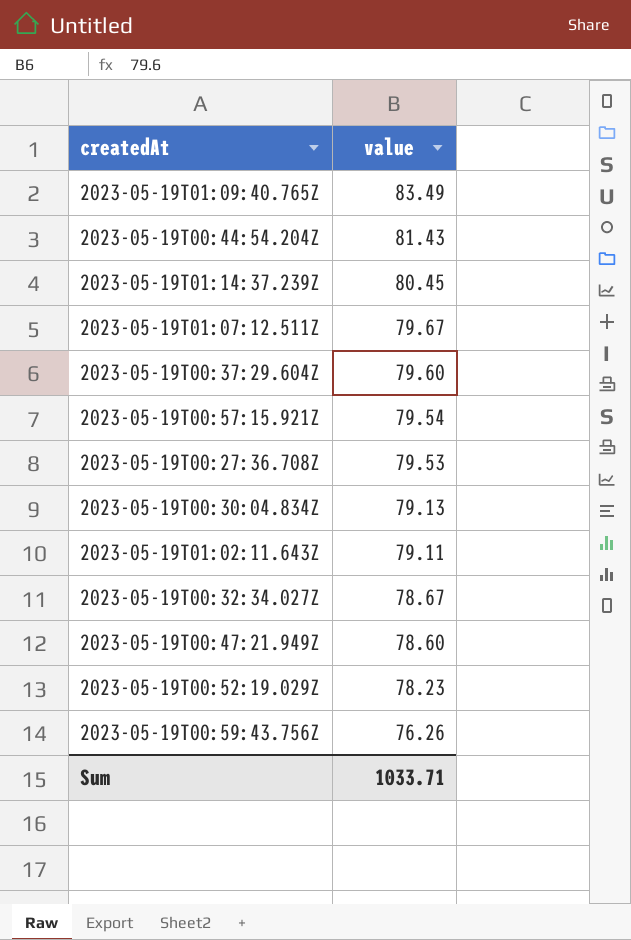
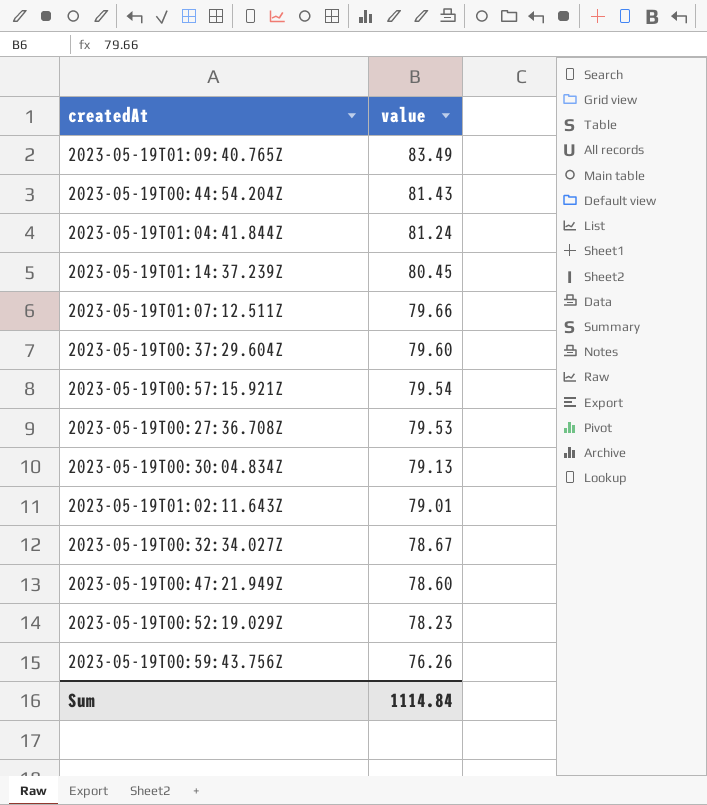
row 2023-05-19T01:04:41.844Z: none -> 81.24
2023-05-19T01:07:12.511Z | value: 79.67 -> 79.66
2023-05-19T01:02:11.643Z | value: 79.11 -> 79.01
Sum | value: 1033.71 -> 1114.84

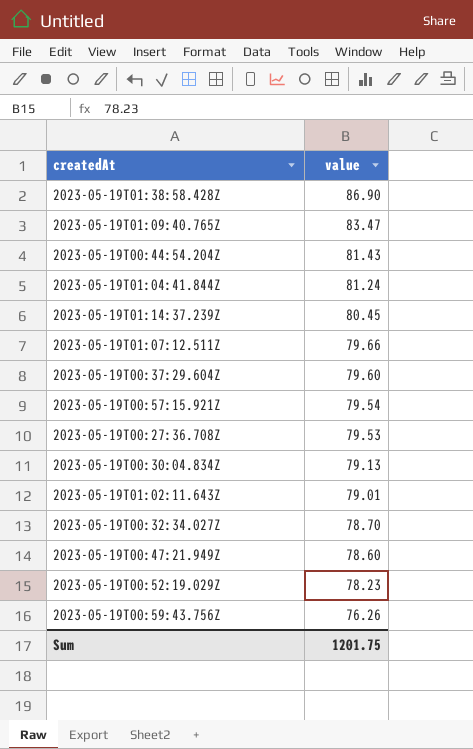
row 2023-05-19T01:38:58.428Z: none -> 86.90
2023-05-19T01:09:40.765Z | value: 83.49 -> 83.47
2023-05-19T00:32:34.027Z | value: 78.67 -> 78.70
Sum | value: 1114.84 -> 1201.75

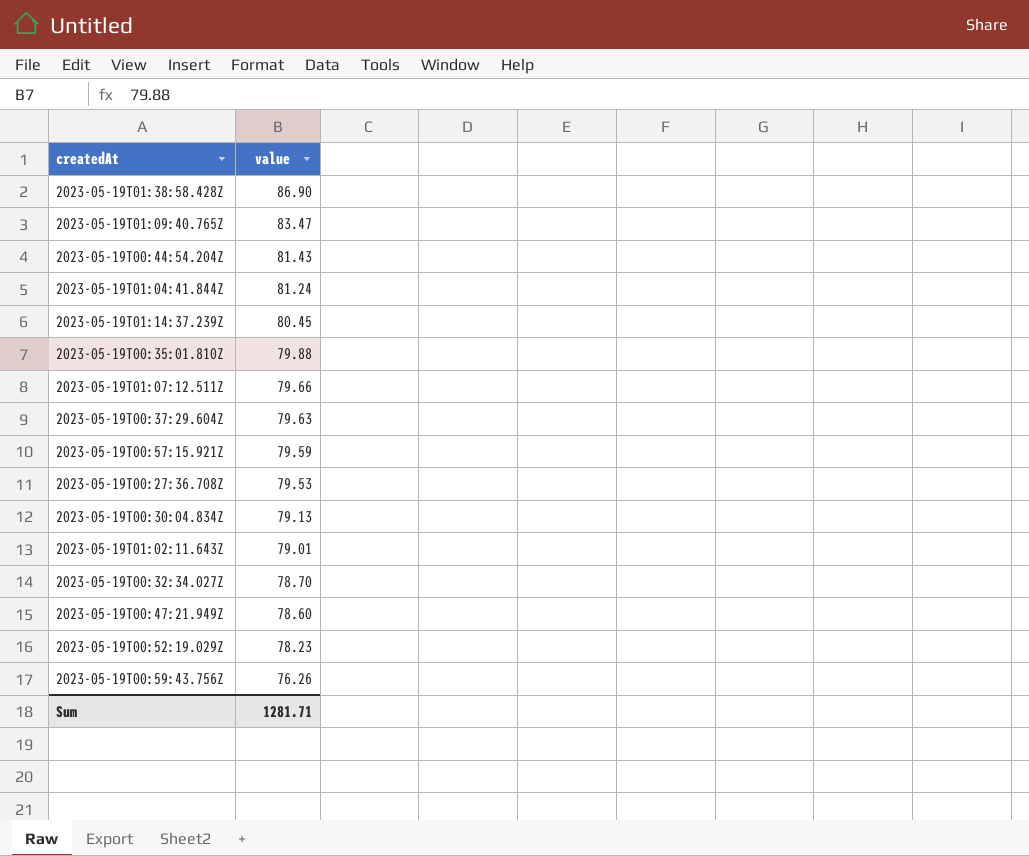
row 2023-05-19T00:35:01.810Z: none -> 79.88
2023-05-19T00:37:29.604Z | value: 79.60 -> 79.63
2023-05-19T00:57:15.921Z | value: 79.54 -> 79.59
Sum | value: 1201.75 -> 1281.71

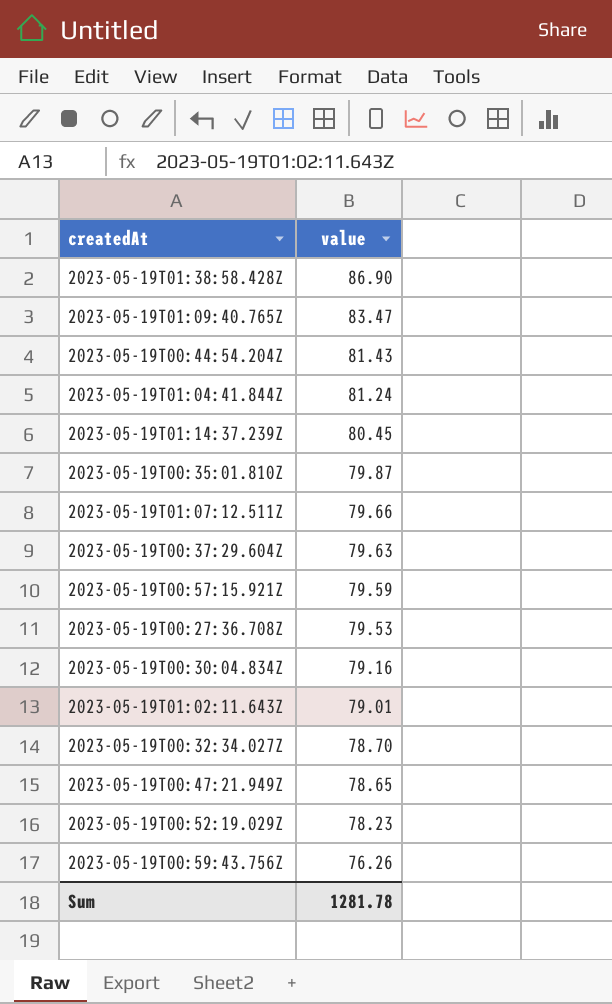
2023-05-19T00:35:01.810Z | value: 79.88 -> 79.87
2023-05-19T00:30:04.834Z | value: 79.13 -> 79.16
2023-05-19T00:47:21.949Z | value: 78.60 -> 78.65
Sum | value: 1281.71 -> 1281.78

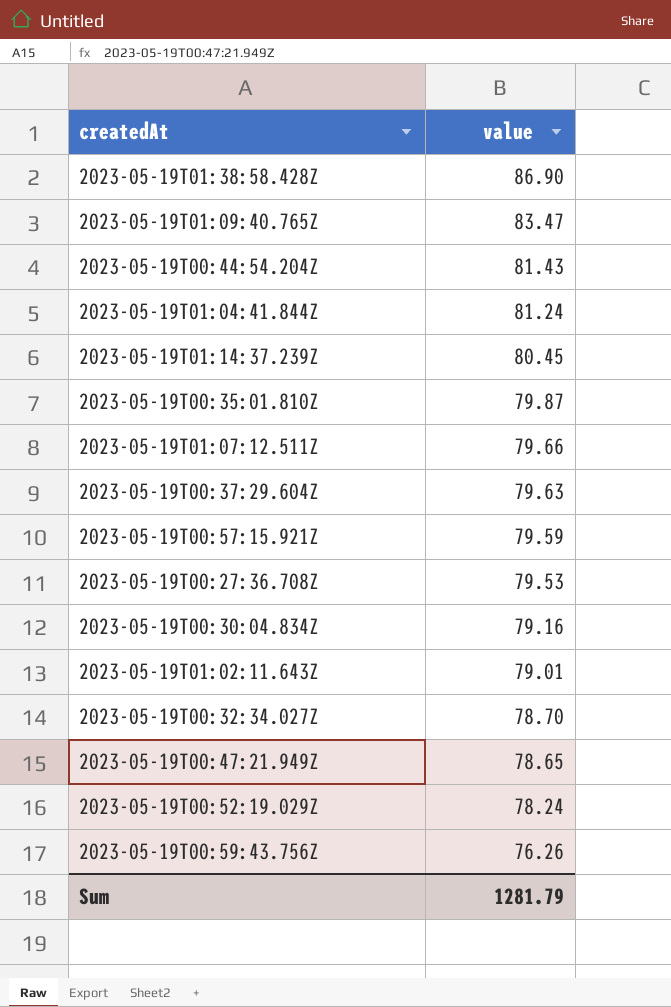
2023-05-19T00:52:19.029Z | value: 78.23 -> 78.24
Sum | value: 1281.78 -> 1281.79

